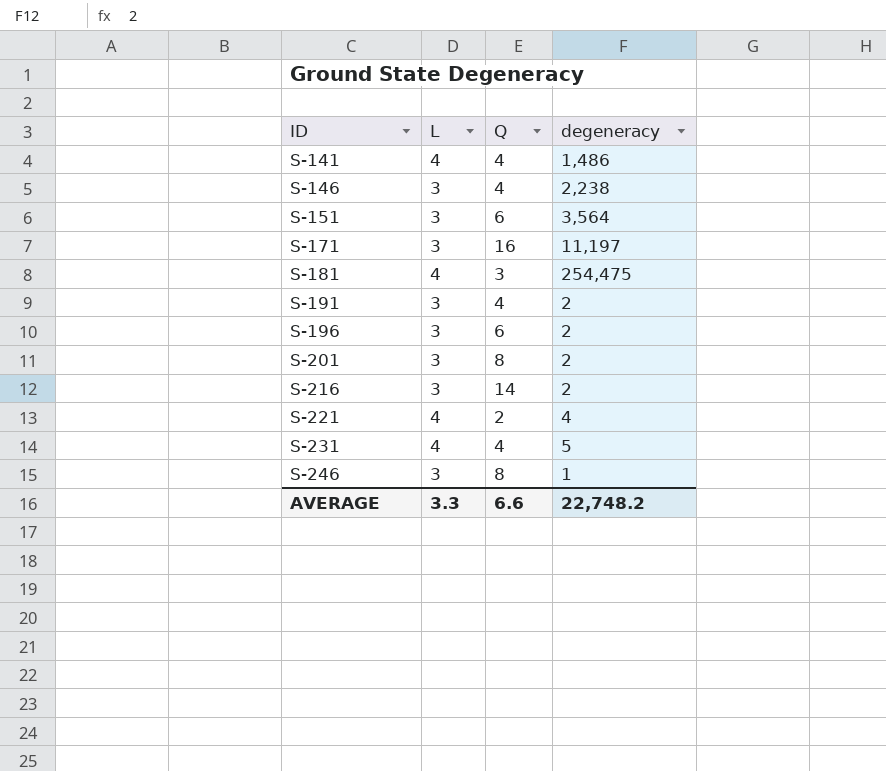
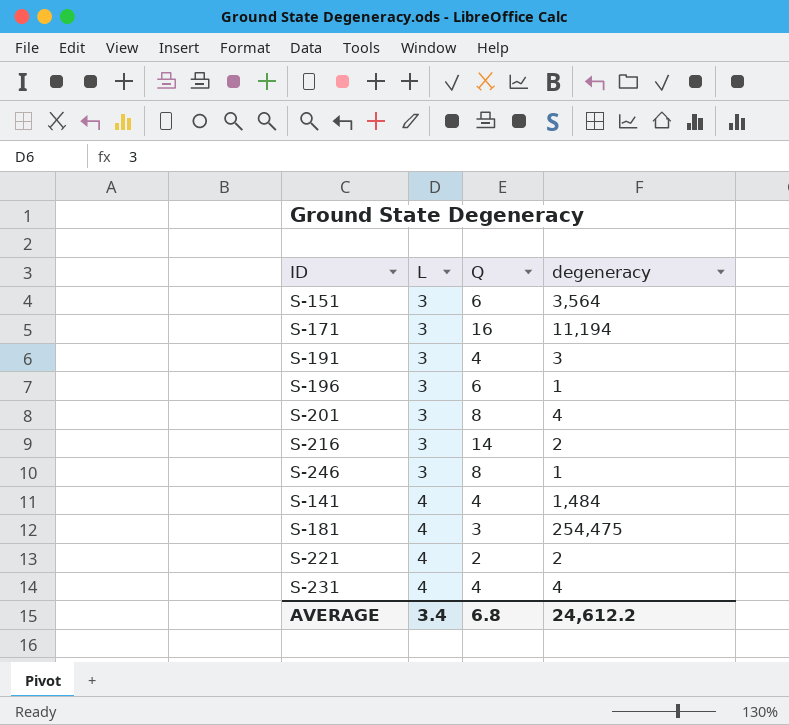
row order: ID ascending -> L ascending
row S-146: 3 | 4 | 2,238 -> none
S-171 | degeneracy: 11,197 -> 11,194
S-191 | degeneracy: 2 -> 3
S-196 | degeneracy: 2 -> 1
S-201 | degeneracy: 2 -> 4
S-141 | degeneracy: 1,486 -> 1,484
S-221 | degeneracy: 4 -> 2
S-231 | degeneracy: 5 -> 4
AVERAGE | L: 3.3 -> 3.4
AVERAGE | Q: 6.6 -> 6.8
AVERAGE | degeneracy: 22,748.2 -> 24,612.2

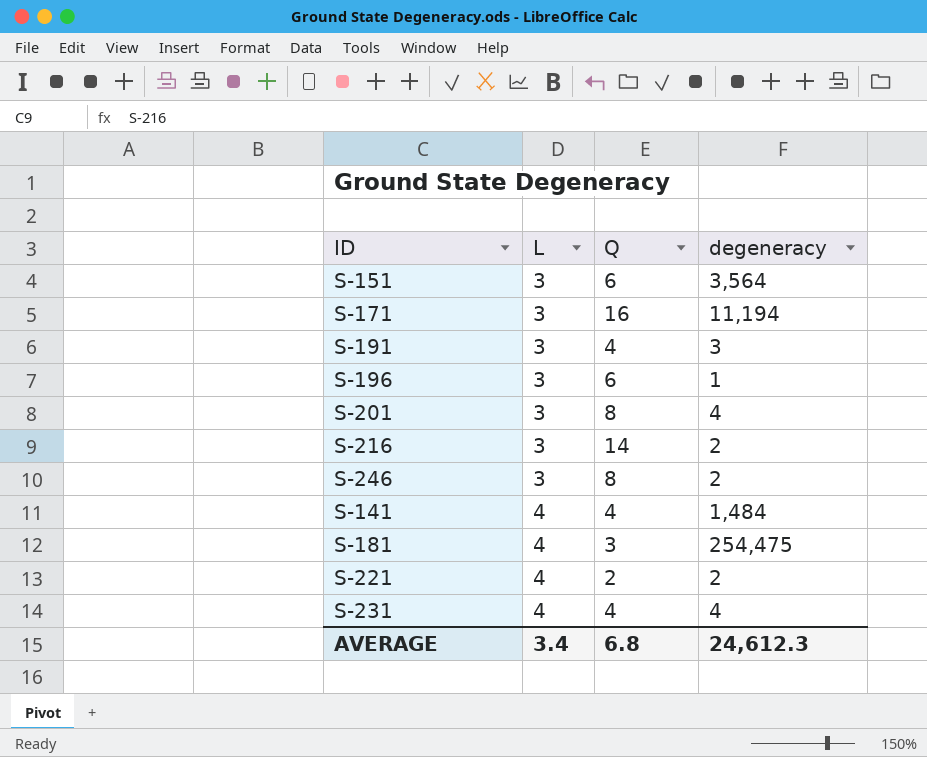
S-246 | degeneracy: 1 -> 2
AVERAGE | degeneracy: 24,612.2 -> 24,612.3

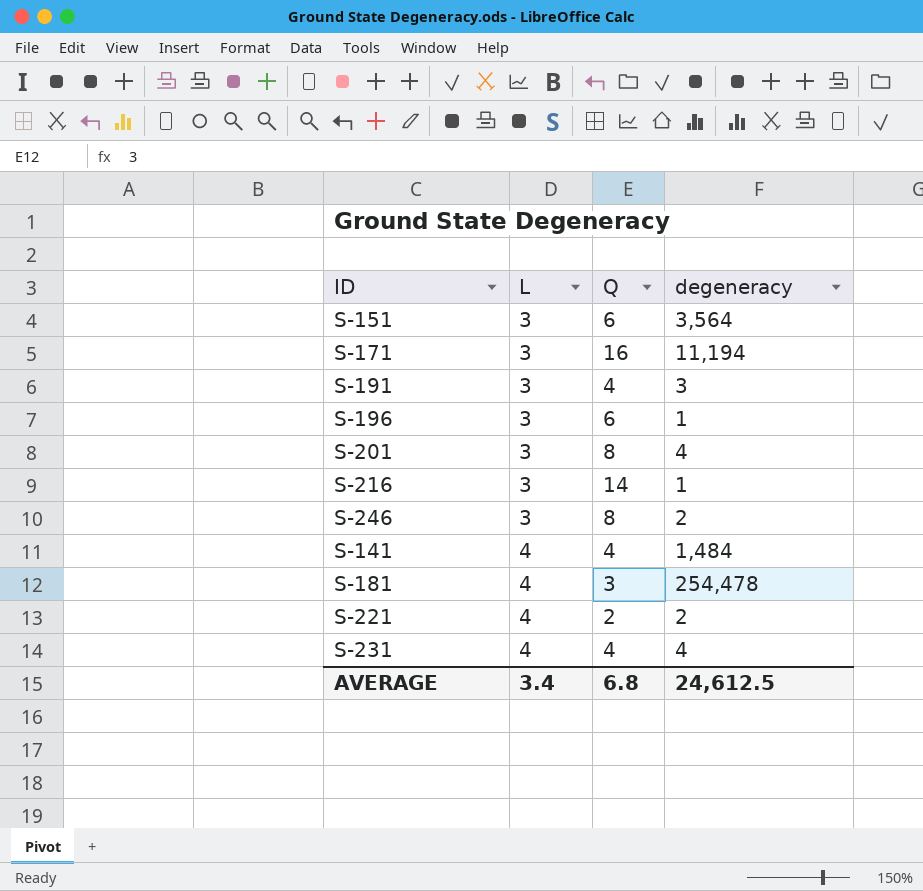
S-216 | degeneracy: 2 -> 1
S-181 | degeneracy: 254,475 -> 254,478
AVERAGE | degeneracy: 24,612.3 -> 24,612.5

